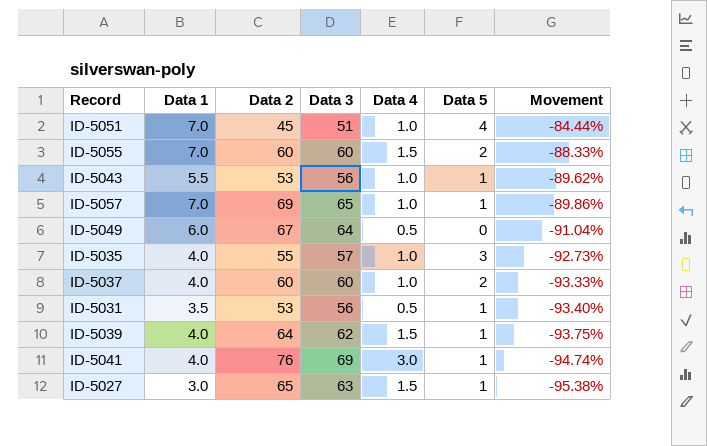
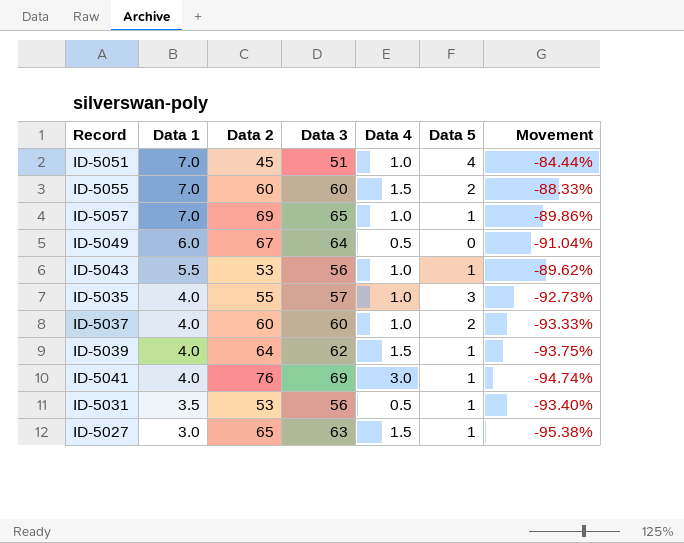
row order: Movement descending -> Data 1 descending

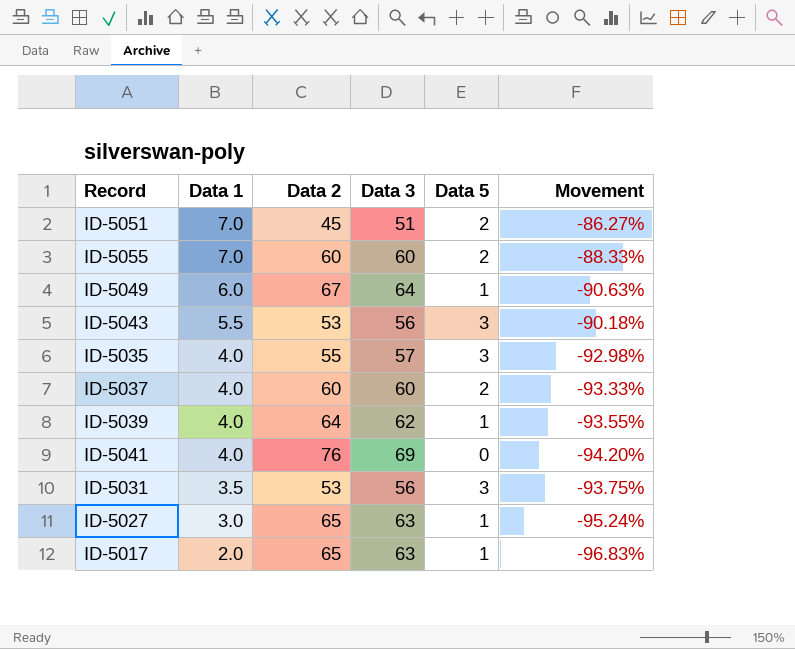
column Data 4 | position: 5 -> none
column Movement | formula: ([Data 1] - [Data 2]) / [Data 2] -> ([Data 1] - [Data 3]) / [Data 3]
row ID-5057: 7.0 | 69 | 65 | 1.0 | 1 | -89.86% -> none
ID-5051 | Data 5: 4 -> 2
ID-5049 | Data 5: 0 -> 1
ID-5043 | Data 5: 1 -> 3
ID-5041 | Data 5: 1 -> 0
ID-5031 | Data 5: 1 -> 3
row ID-5017: none -> 2.0 | 65 | 63 | 1 | -96.83%

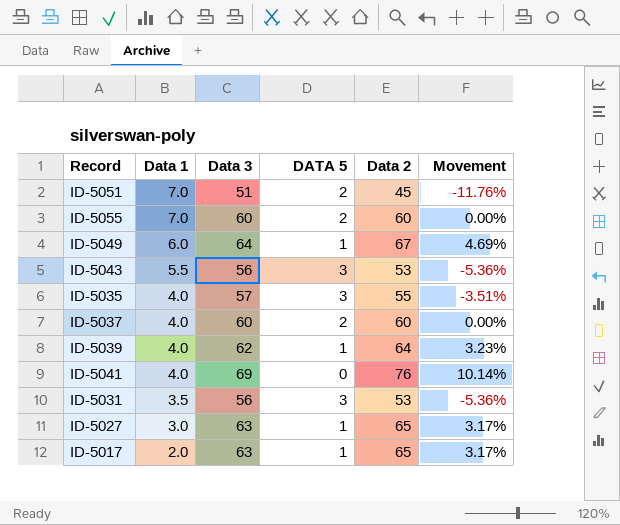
column name: Data 5 -> DATA 5
column Data 2 | position: 3 -> 5
column Movement | formula: ([Data 1] - [Data 3]) / [Data 3] -> ([Data 2] - [Data 3]) / [Data 3]

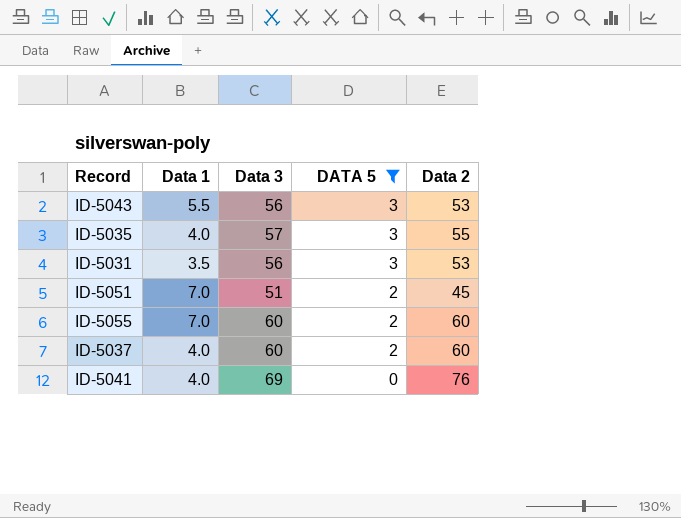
filter: none -> DATA 5 != 1
row order: Data 1 descending -> DATA 5 descending
column Movement | formula: ([Data 2] - [Data 3]) / [Data 3] -> none

